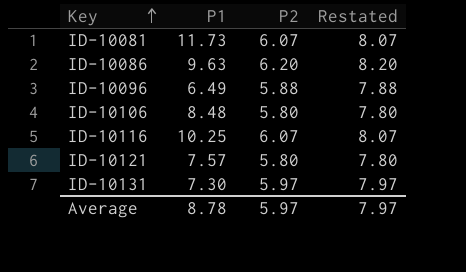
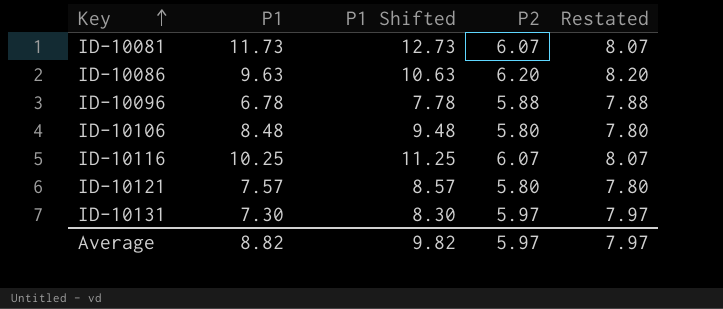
column P1 Shifted | formula: none -> [P1] + 1
ID-10096 | P1: 6.49 -> 6.78
Average | P1: 8.78 -> 8.82

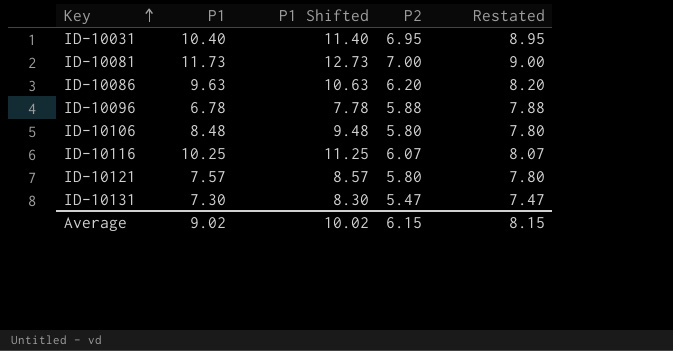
row ID-10031: none -> 10.40 | 11.40 | 6.95 | 8.95
ID-10081 | P2: 6.07 -> 7.00
ID-10081 | Restated: 8.07 -> 9.00
ID-10131 | P2: 5.97 -> 5.47
ID-10131 | Restated: 7.97 -> 7.47
Average | P1: 8.82 -> 9.02
Average | P1 Shifted: 9.82 -> 10.02
Average | P2: 5.97 -> 6.15
Average | Restated: 7.97 -> 8.15

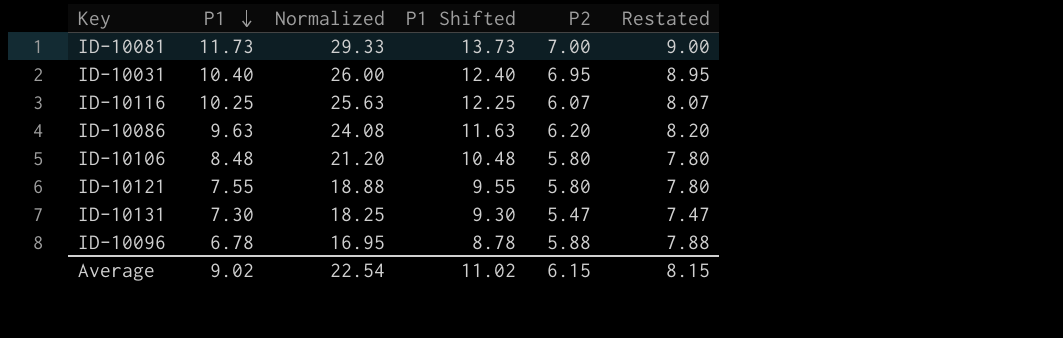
row order: Key ascending -> P1 descending
column Normalized | formula: none -> [P1] * 2.5
column P1 Shifted | formula: [P1] + 1 -> [P1] + 2
ID-10121 | P1: 7.57 -> 7.55
Average | P1 Shifted: 10.02 -> 11.02

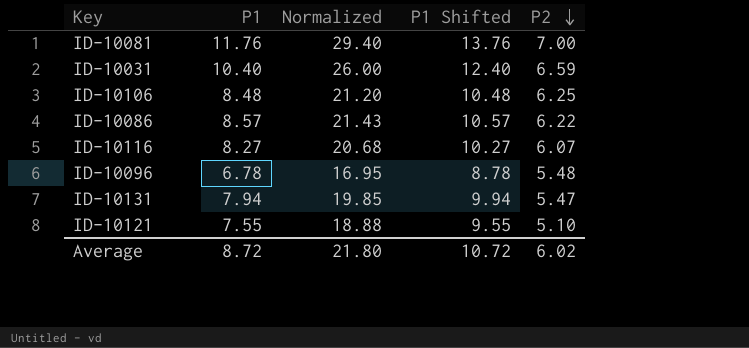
row order: P1 descending -> P2 descending
column Restated | formula: [P2] + 2 -> none
ID-10081 | P1: 11.73 -> 11.76
ID-10081 | Normalized: 29.33 -> 29.40
ID-10081 | P1 Shifted: 13.73 -> 13.76
ID-10031 | P2: 6.95 -> 6.59
ID-10106 | P2: 5.80 -> 6.25
ID-10086 | P1: 9.63 -> 8.57
ID-10086 | Normalized: 24.08 -> 21.43
ID-10086 | P1 Shifted: 11.63 -> 10.57
ID-10086 | P2: 6.20 -> 6.22
ID-10116 | P1: 10.25 -> 8.27
ID-10116 | Normalized: 25.63 -> 20.68
ID-10116 | P1 Shifted: 12.25 -> 10.27
ID-10096 | P2: 5.88 -> 5.48
ID-10131 | P1: 7.30 -> 7.94
ID-10131 | Normalized: 18.25 -> 19.85
ID-10131 | P1 Shifted: 9.30 -> 9.94
ID-10121 | P2: 5.80 -> 5.10
Average | P1: 9.02 -> 8.72
Average | Normalized: 22.54 -> 21.80
Average | P1 Shifted: 11.02 -> 10.72
Average | P2: 6.15 -> 6.02

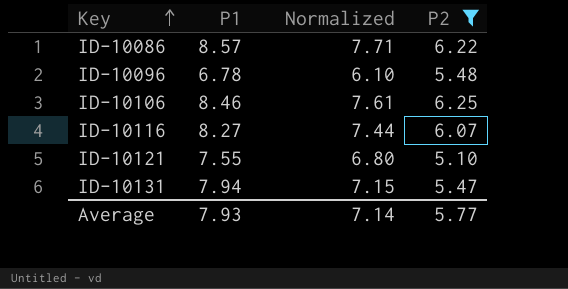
filter: none -> P2 <= 6.25
row order: P2 descending -> Key ascending
column P1 Shifted | formula: [P1] + 2 -> none
column Normalized | formula: [P1] * 2.5 -> [P1] * 0.9
ID-10106 | P1: 8.48 -> 8.46
Average | P1: 8.72 -> 7.93
Average | Normalized: 21.80 -> 7.14
Average | P2: 6.02 -> 5.77

